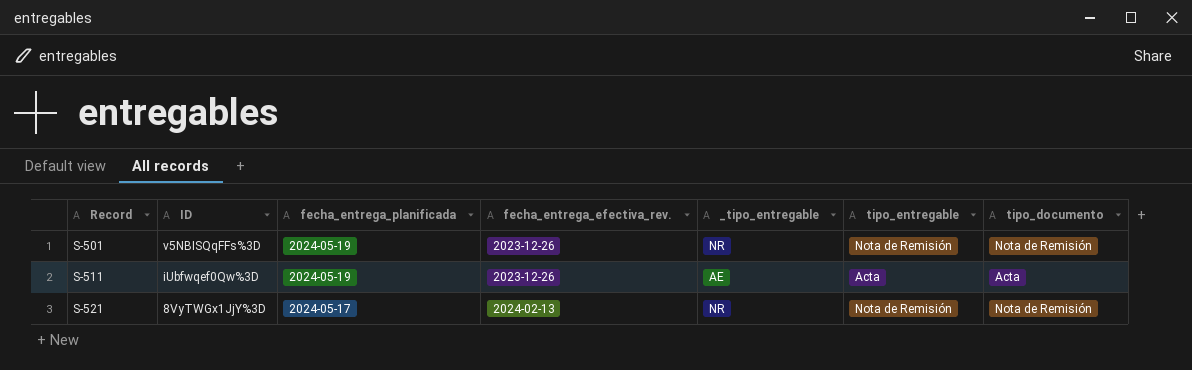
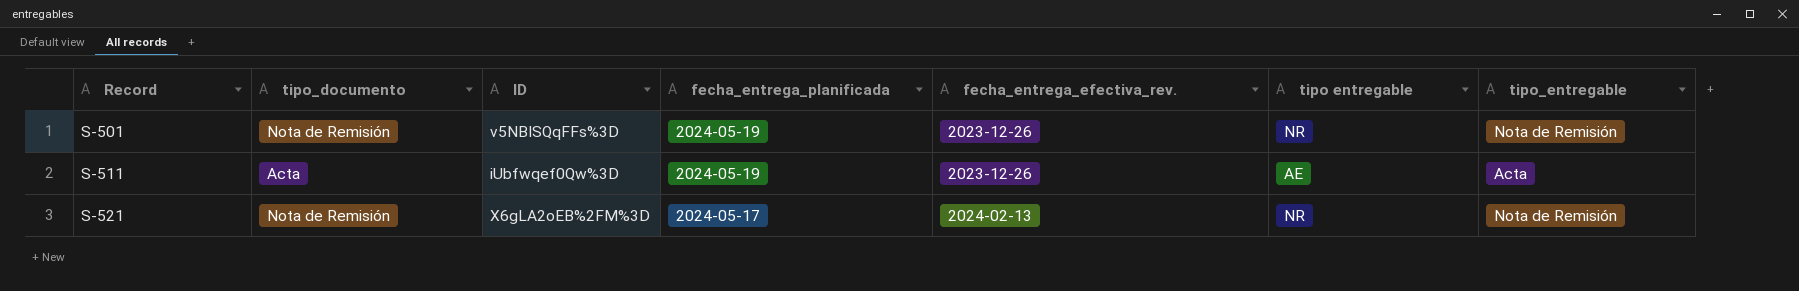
column tipo_documento | position: 7 -> 2
column name: _tipo_entregable -> tipo entregable
S-521 | ID: 8VyTWGx1JjY%3D -> X6gLA2oEB%2FM%3D

